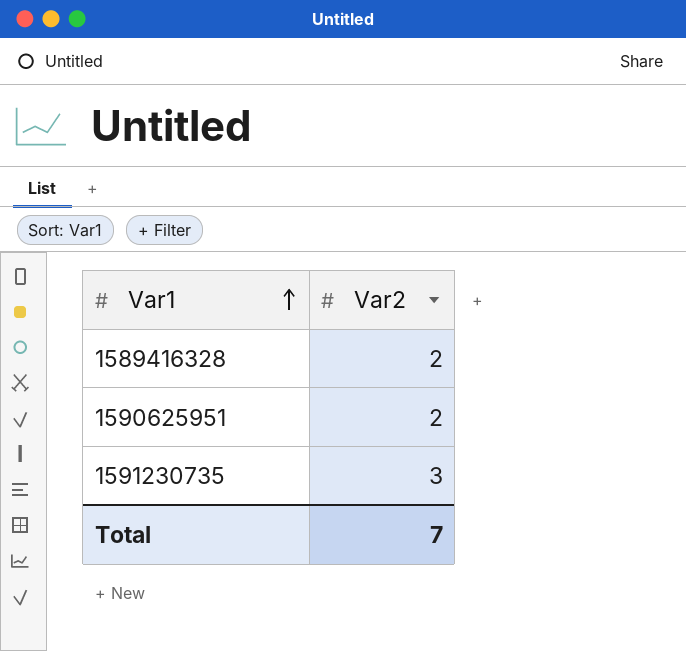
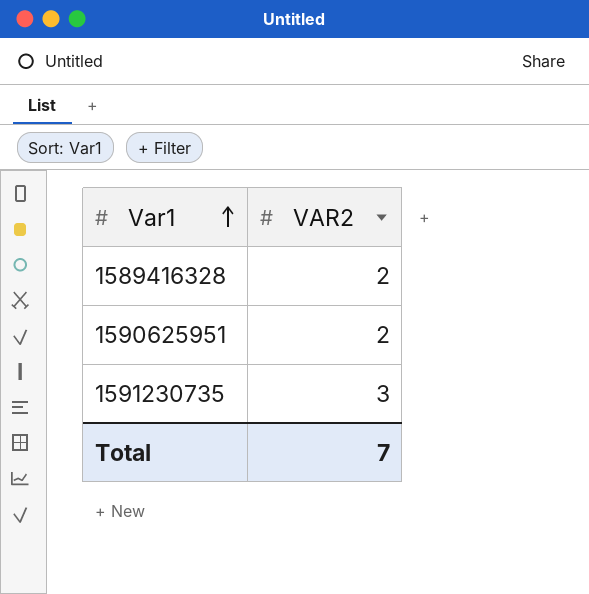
column name: Var2 -> VAR2

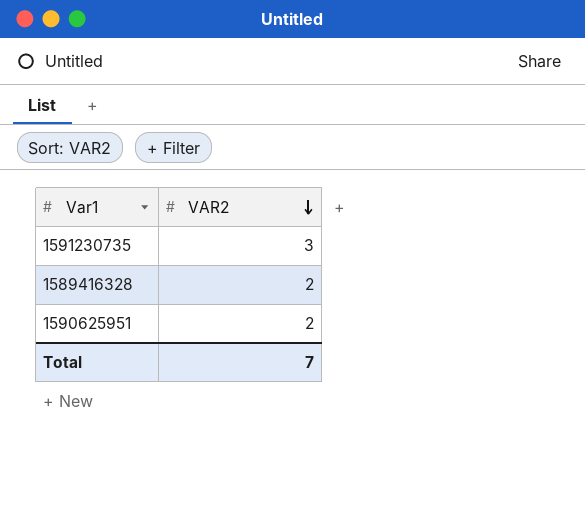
row order: Var1 ascending -> VAR2 descending

